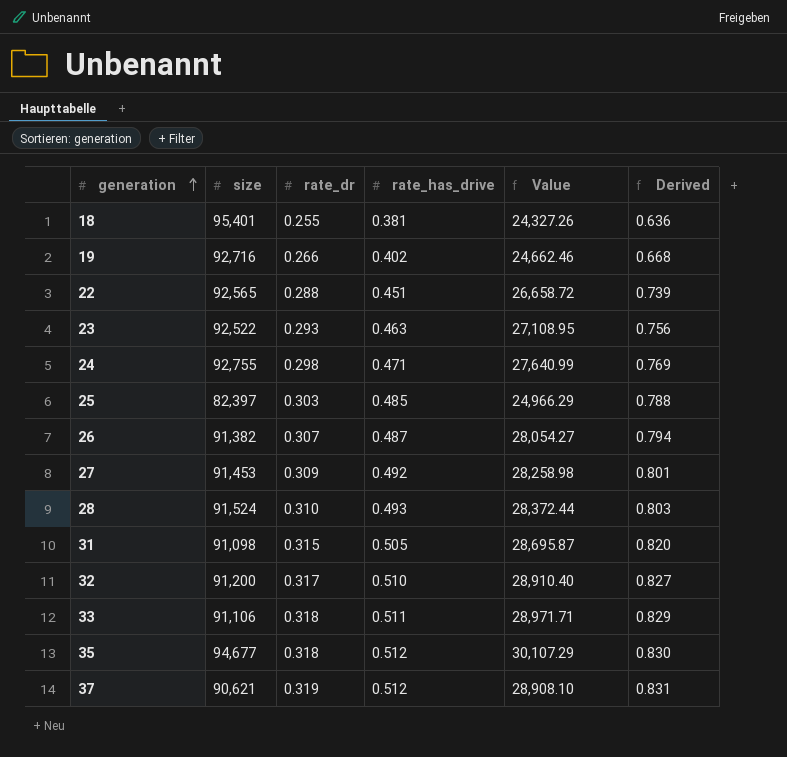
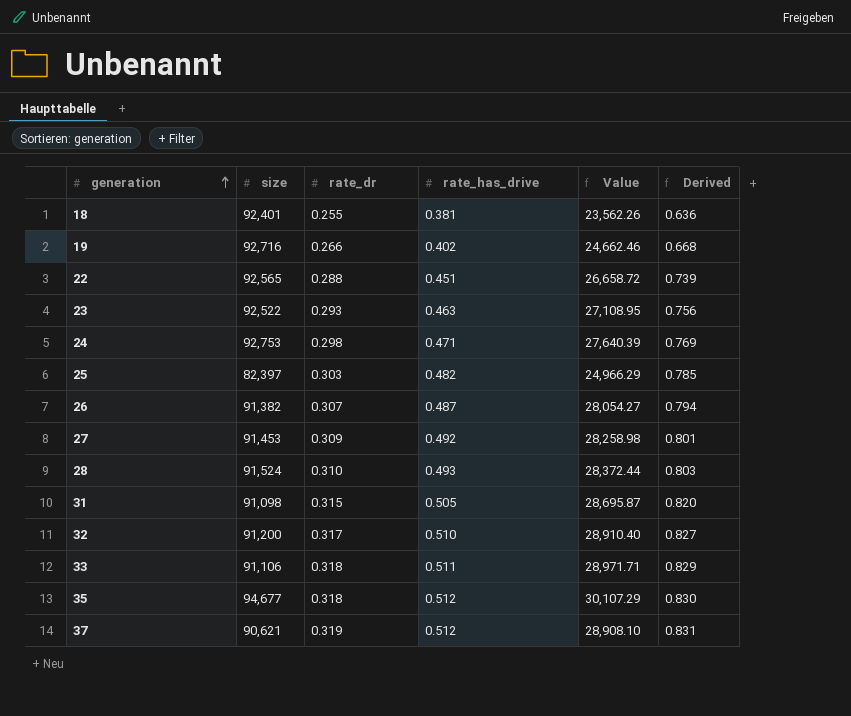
18 | size: 95,401 -> 92,401
18 | Value: 24,327.26 -> 23,562.26
24 | size: 92,755 -> 92,753
24 | Value: 27,640.99 -> 27,640.39
25 | rate_has_drive: 0.485 -> 0.482
25 | Derived: 0.788 -> 0.785

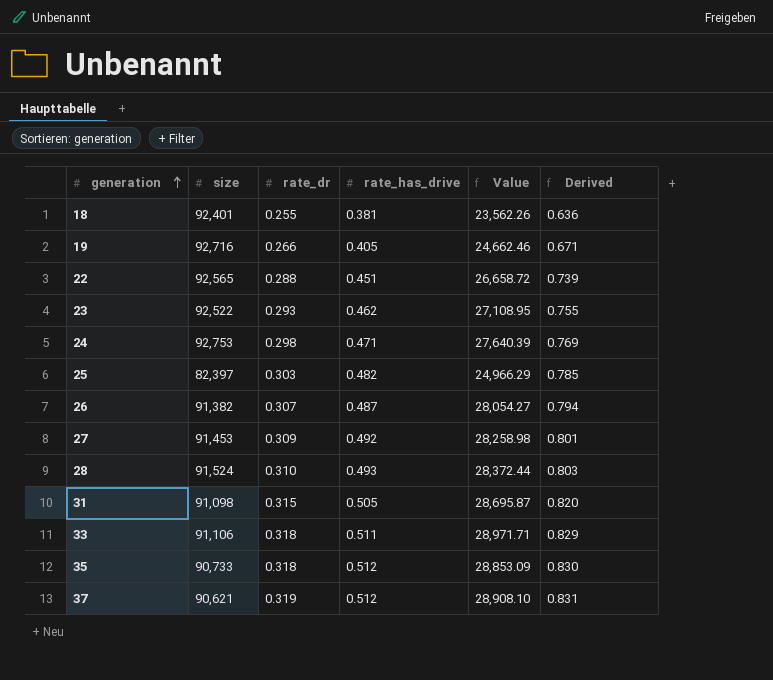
row 32: 91,200 | 0.317 | 0.510 | 28,910.40 | 0.827 -> none
19 | rate_has_drive: 0.402 -> 0.405
19 | Derived: 0.668 -> 0.671
23 | rate_has_drive: 0.463 -> 0.462
23 | Derived: 0.756 -> 0.755
35 | size: 94,677 -> 90,733
35 | Value: 30,107.29 -> 28,853.09

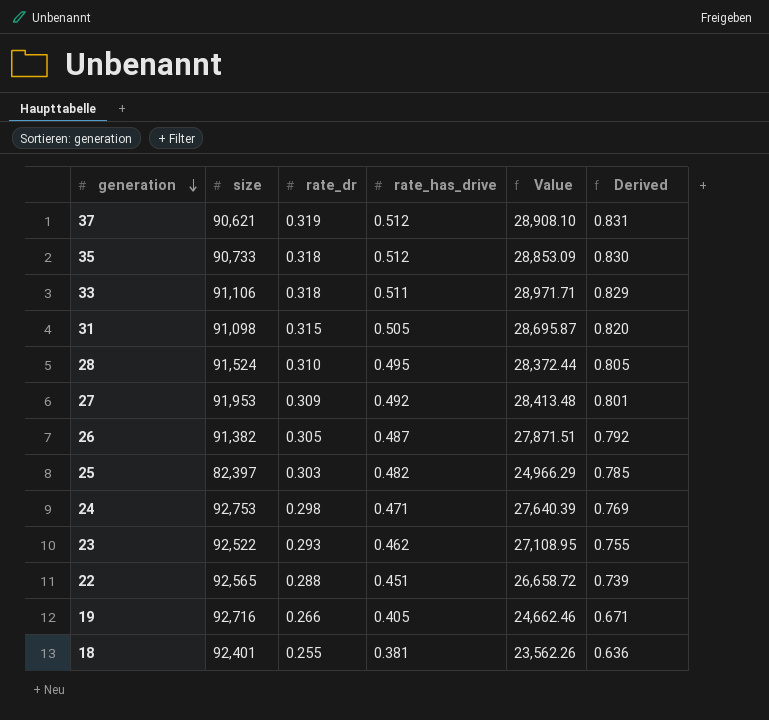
row order: generation ascending -> generation descending
28 | rate_has_drive: 0.493 -> 0.495
28 | Derived: 0.803 -> 0.805
27 | size: 91,453 -> 91,953
27 | Value: 28,258.98 -> 28,413.48
26 | rate_dr: 0.307 -> 0.305
26 | Value: 28,054.27 -> 27,871.51
26 | Derived: 0.794 -> 0.792

